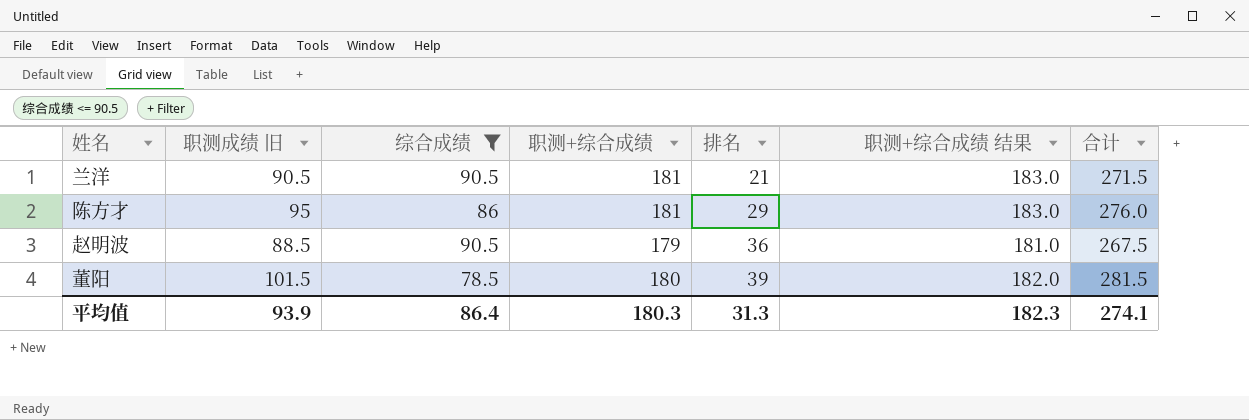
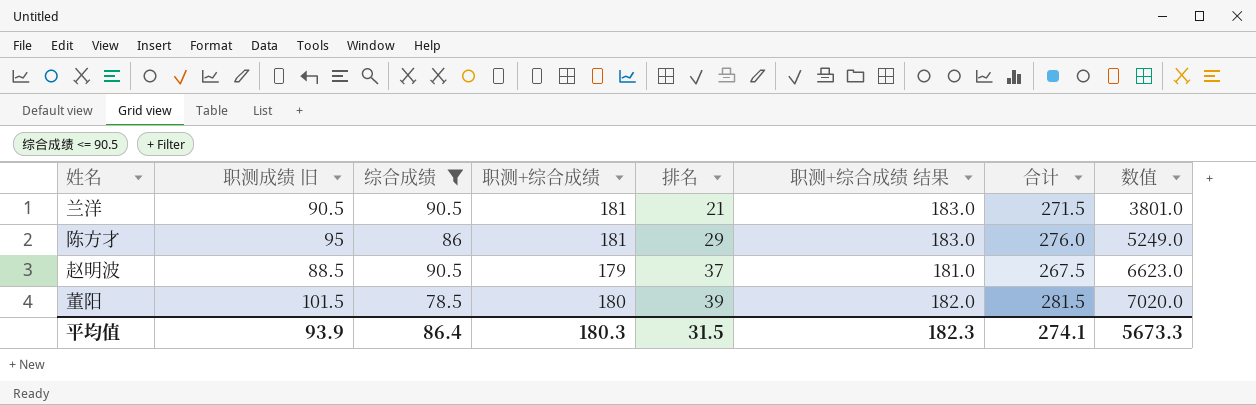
column 数值 | formula: none -> [职测+综合成绩] * [排名]
赵明波 | 排名: 36 -> 37
平均值 | 排名: 31.3 -> 31.5

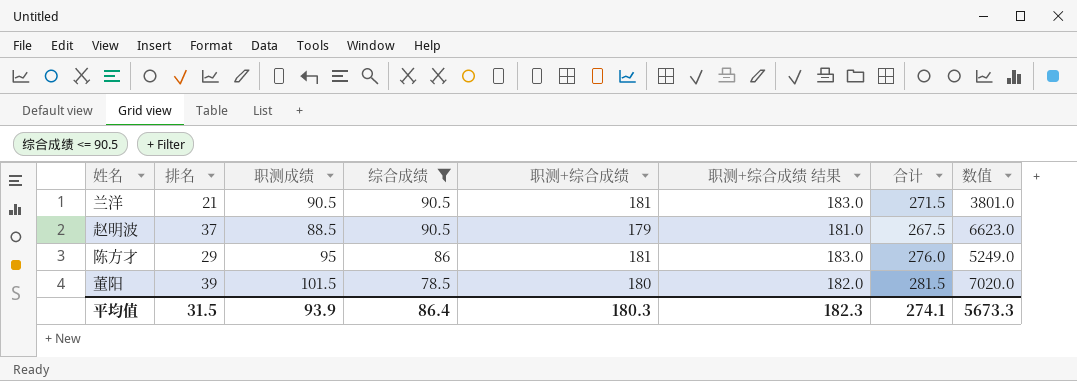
row order: 排名 ascending -> 综合成绩 descending
column 排名 | position: 5 -> 2
column name: 职测成绩 旧 -> 职测成绩

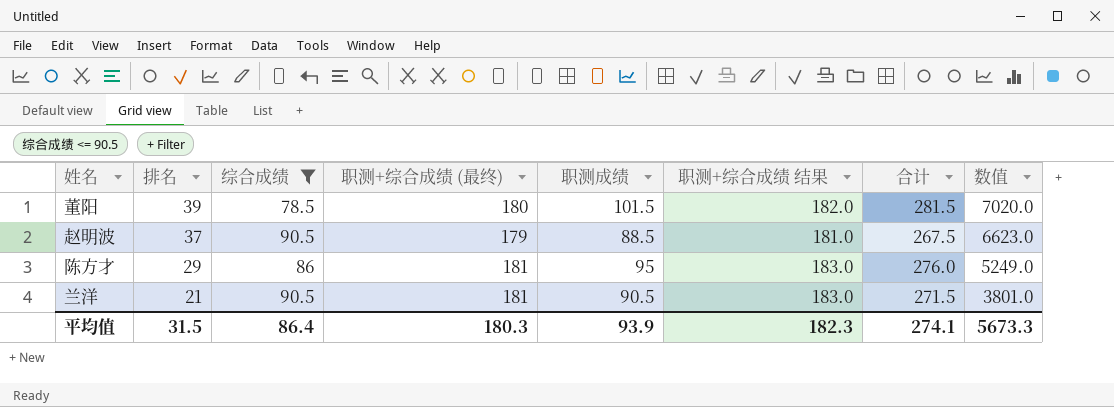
row order: 综合成绩 descending -> 排名 descending
column name: 职测+综合成绩 -> 职测+综合成绩 (最终)
column 职测成绩 | position: 3 -> 5

